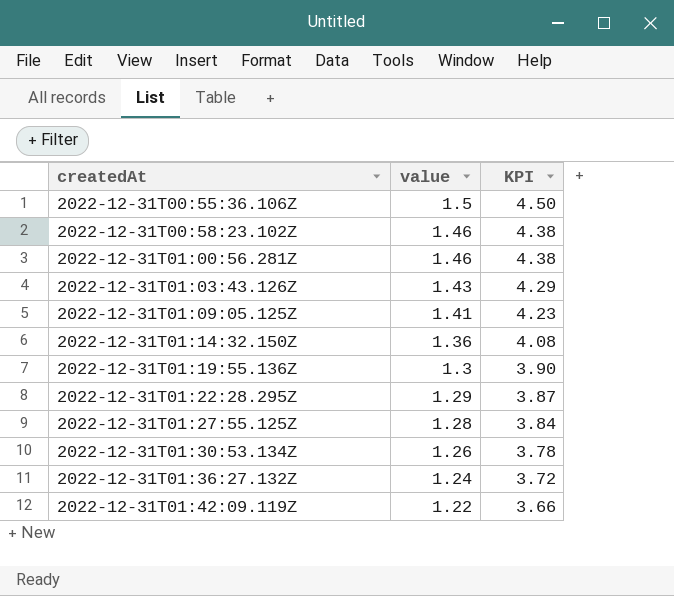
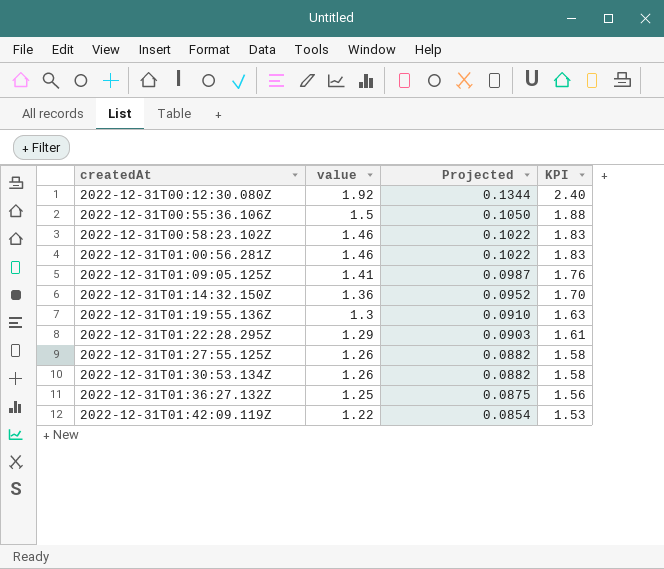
column Projected | formula: none -> [value] * 0.07
column KPI | formula: [value] * 3 -> [value] * 1.25
row 2022-12-31T01:03:43.126Z: 1.43 | 4.29 -> none
row 2022-12-31T00:12:30.080Z: none -> 1.92 | 0.1344 | 2.40
2022-12-31T01:27:55.125Z | value: 1.28 -> 1.26
2022-12-31T01:36:27.132Z | value: 1.24 -> 1.25

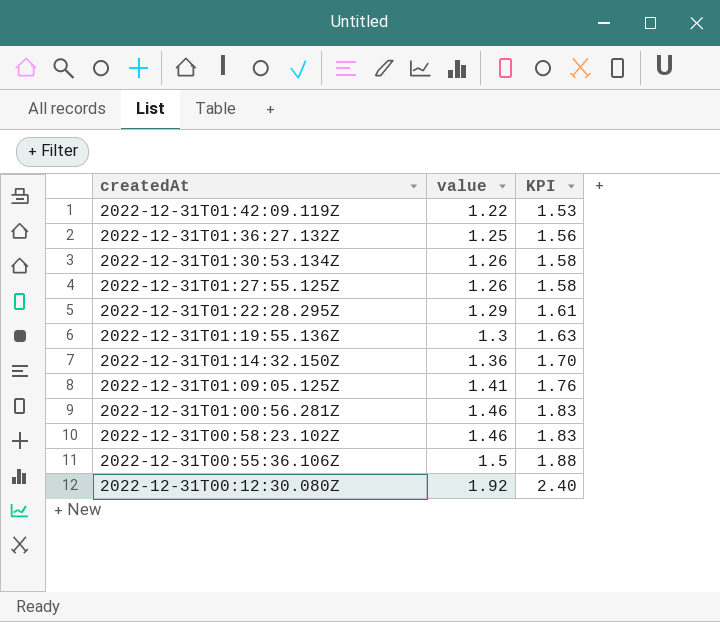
row order: createdAt ascending -> createdAt descending
column Projected | formula: [value] * 0.07 -> none

